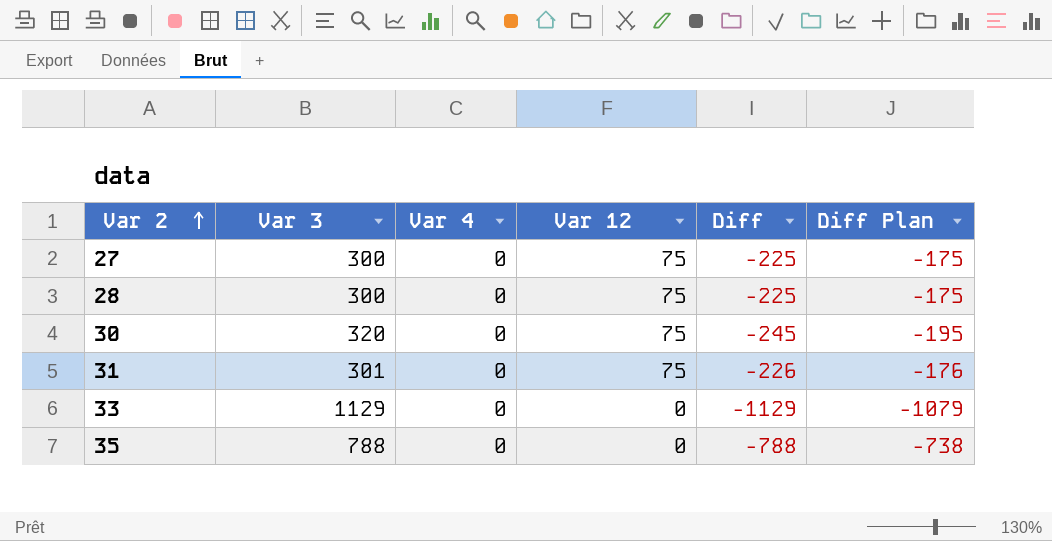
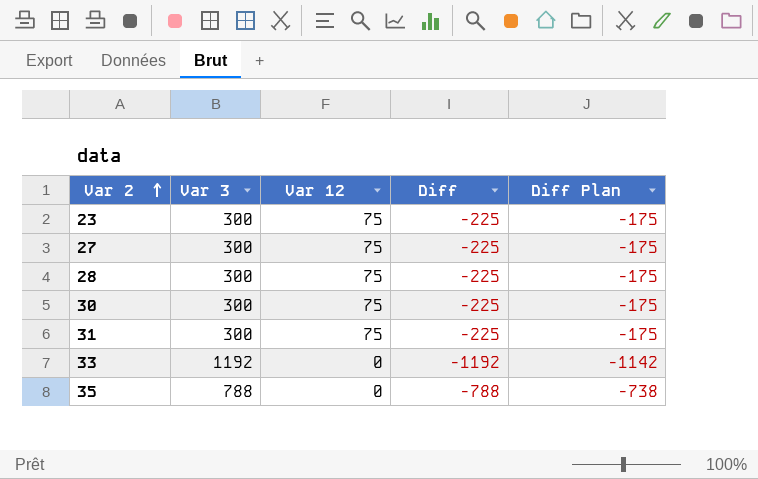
column Var 4 | position: 3 -> none
row 23: none -> 300 | 75 | -225 | -175
30 | Var 3: 320 -> 300
30 | Diff: -245 -> -225
30 | Diff Plan: -195 -> -175
31 | Var 3: 301 -> 300
31 | Diff: -226 -> -225
31 | Diff Plan: -176 -> -175
33 | Var 3: 1129 -> 1192
33 | Diff: -1129 -> -1192
33 | Diff Plan: -1079 -> -1142

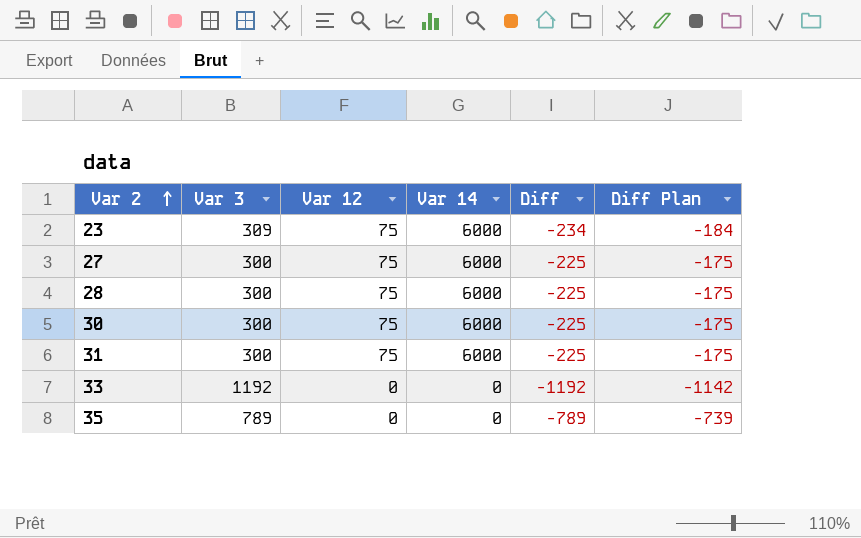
column Var 14 | position: none -> 4
23 | Var 3: 300 -> 309
23 | Diff: -225 -> -234
23 | Diff Plan: -175 -> -184
35 | Var 3: 788 -> 789
35 | Diff: -788 -> -789
35 | Diff Plan: -738 -> -739

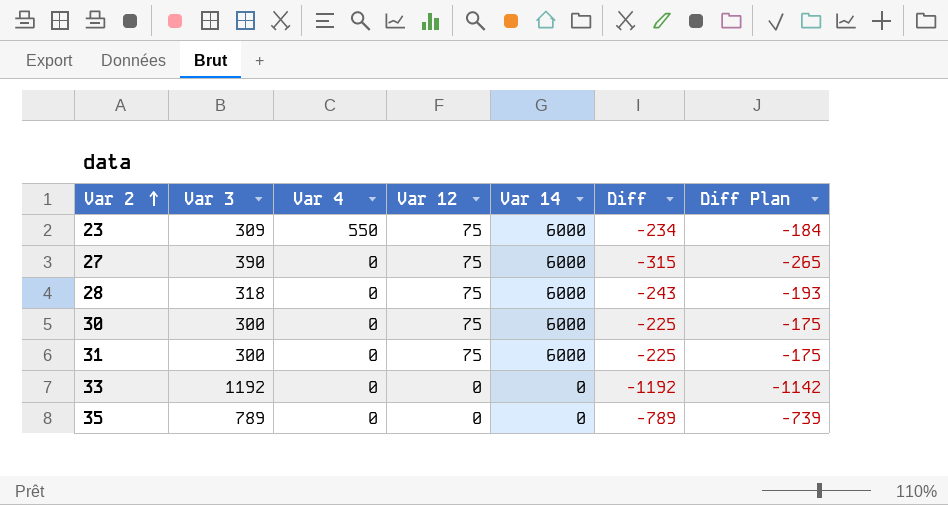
column Var 4 | position: none -> 3
27 | Var 3: 300 -> 390
27 | Diff: -225 -> -315
27 | Diff Plan: -175 -> -265
28 | Var 3: 300 -> 318
28 | Diff: -225 -> -243
28 | Diff Plan: -175 -> -193

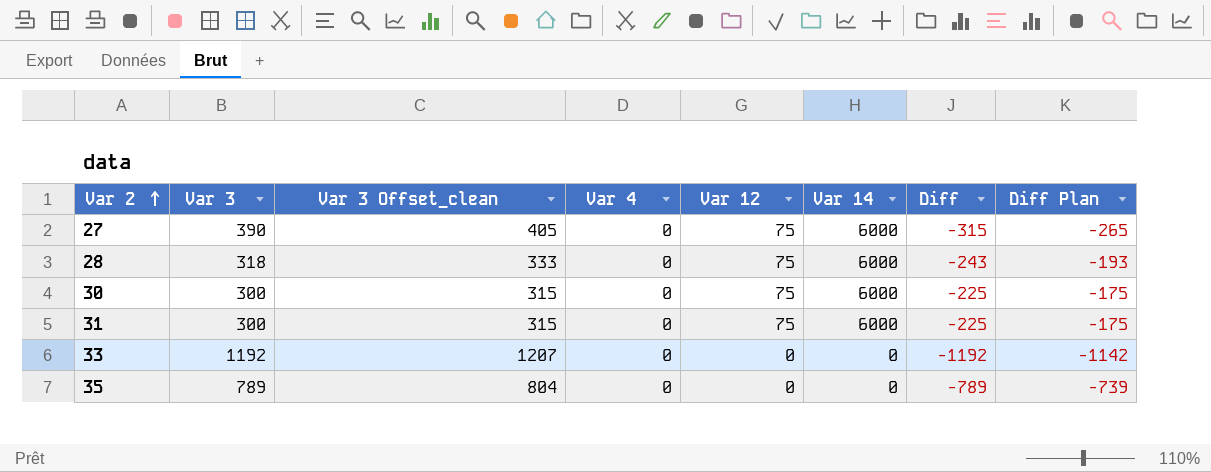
column Var 3 Offset_clean | formula: none -> [Var 3] + 15
row 23: 309 | 550 | 75 | 6000 | -234 | -184 -> none

